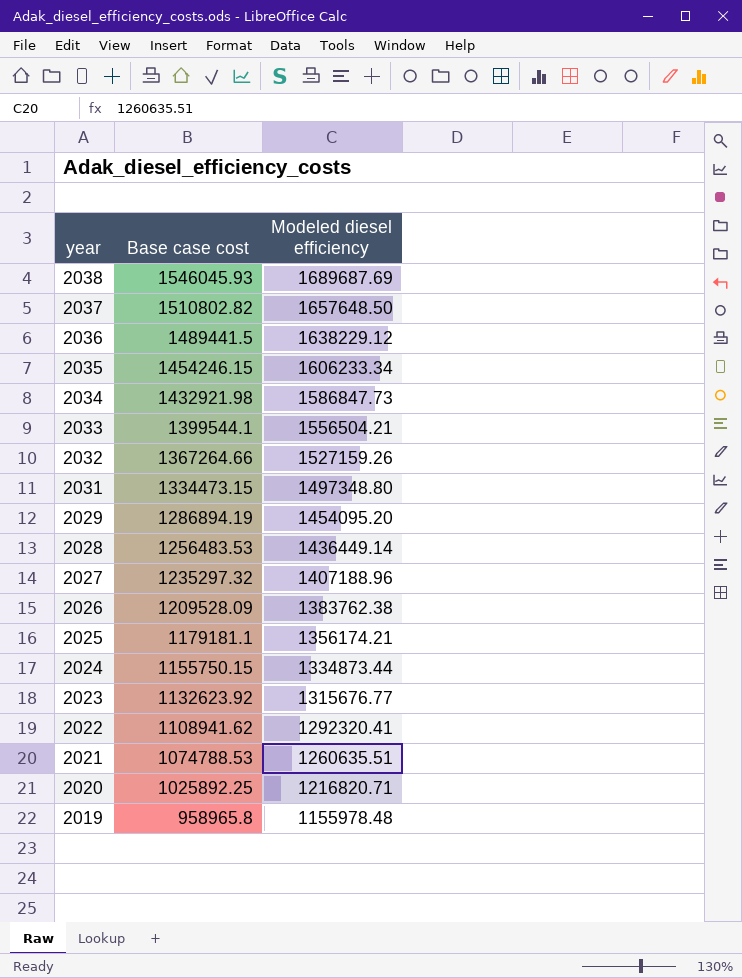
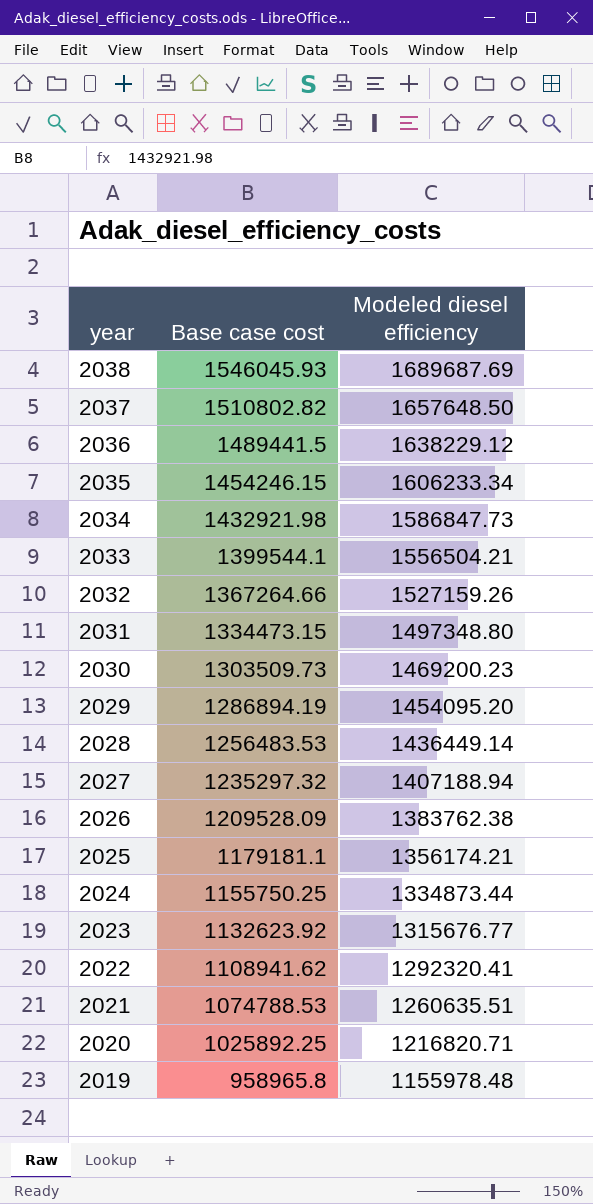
row 2030: none -> 1303509.73 | 1469200.23
2027 | Modeled diesel efficiency: 1407188.96 -> 1407188.94
2024 | Base case cost: 1155750.15 -> 1155750.25

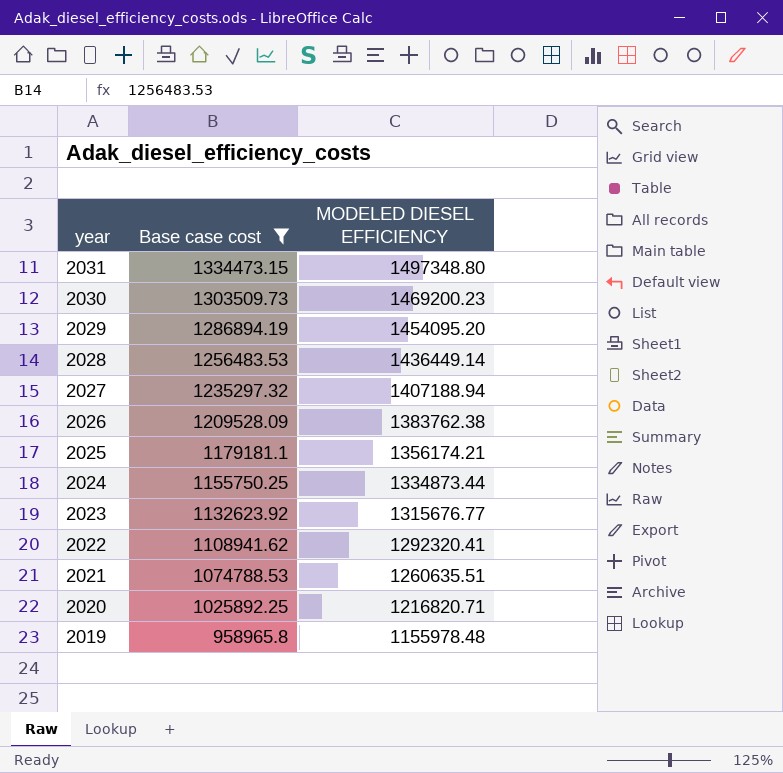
filter: none -> Base case cost <= 1334473.15
column name: Modeled diesel efficiency -> MODELED DIESEL EFFICIENCY

